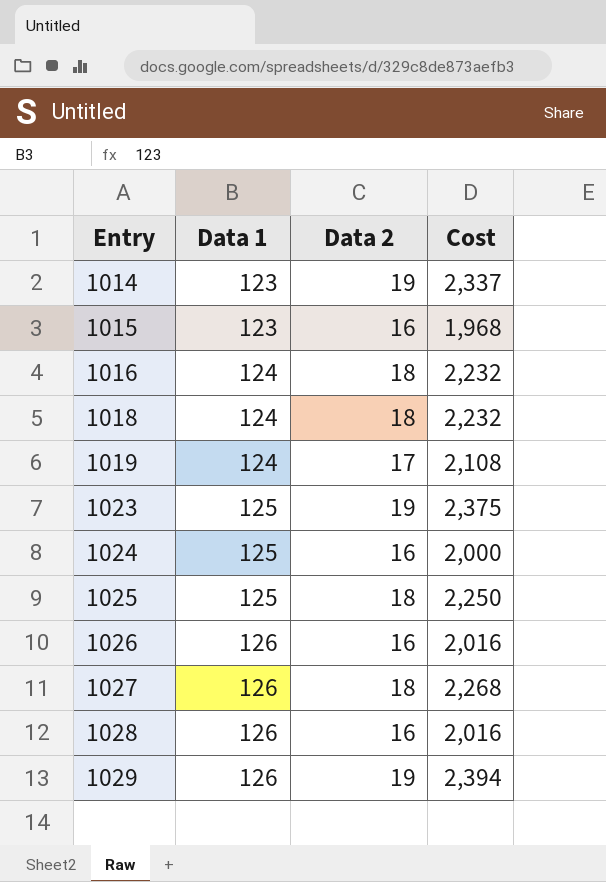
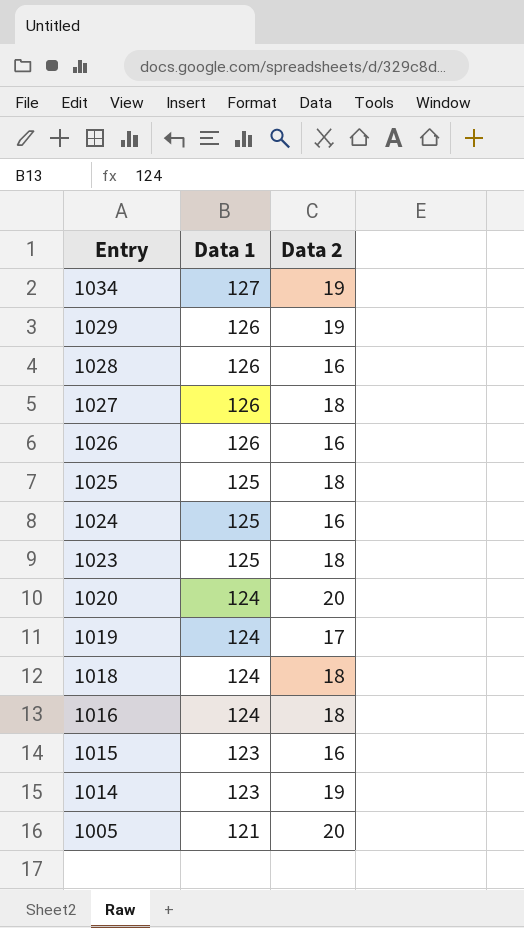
row order: Entry ascending -> Entry descending
column Cost | formula: [Data 1] * [Data 2] -> none
row 1034: none -> 127 | 19
1023 | Data 2: 19 -> 18
row 1020: none -> 124 | 20
row 1005: none -> 121 | 20

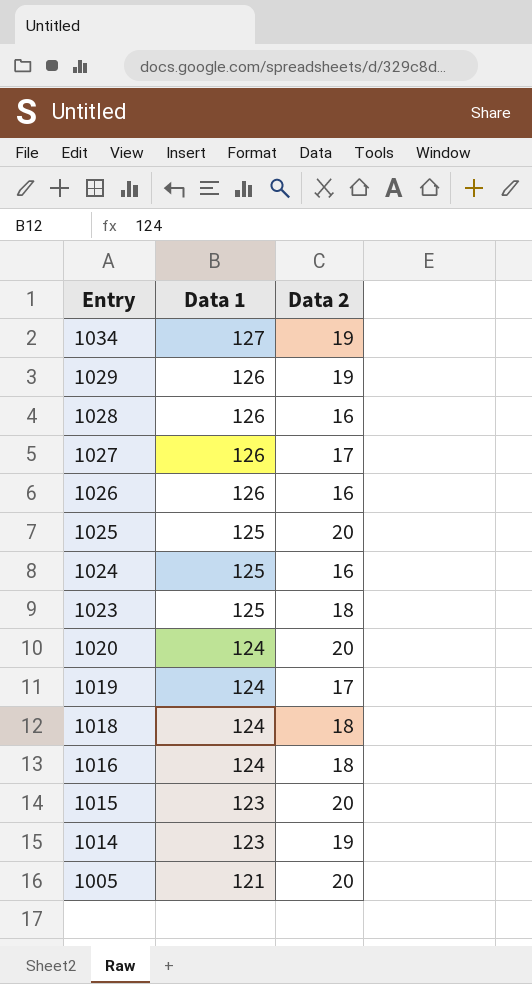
1027 | Data 2: 18 -> 17
1025 | Data 2: 18 -> 20
1015 | Data 2: 16 -> 20

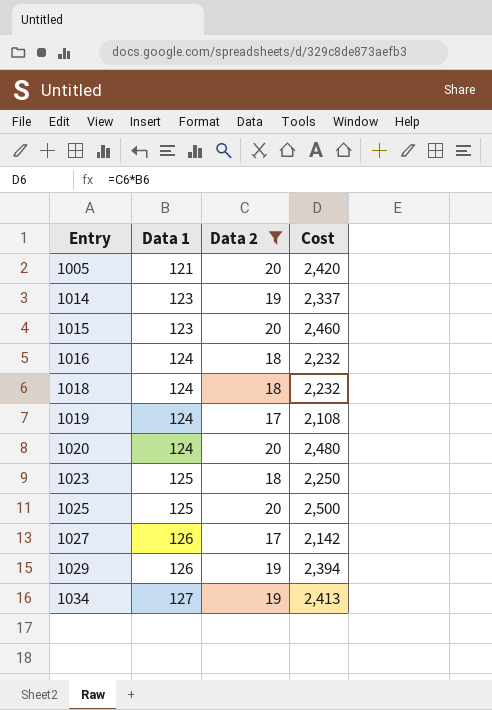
filter: none -> Data 2 != 16
row order: Entry descending -> Entry ascending
column Cost | formula: none -> [Data 1] * [Data 2]

